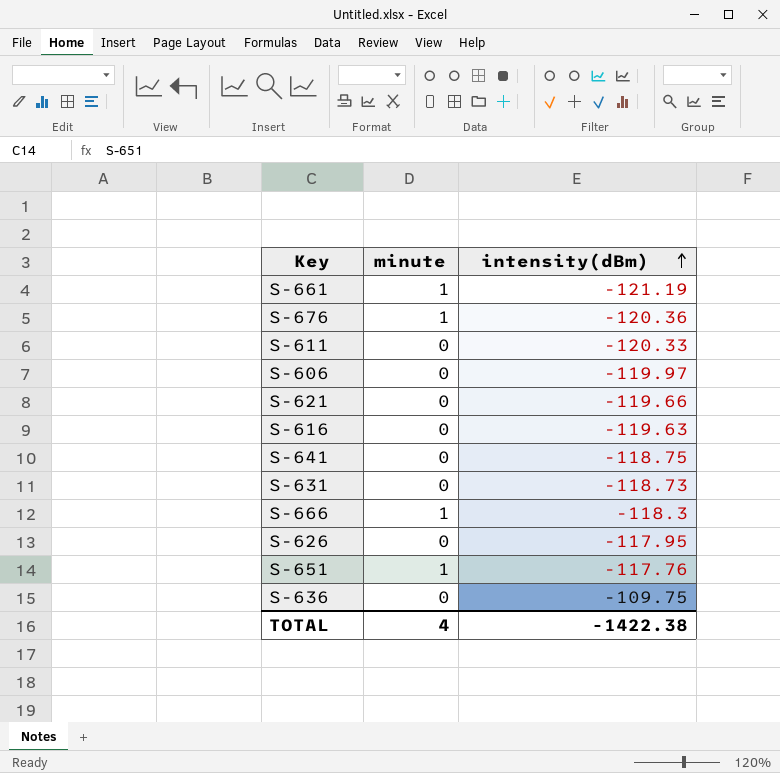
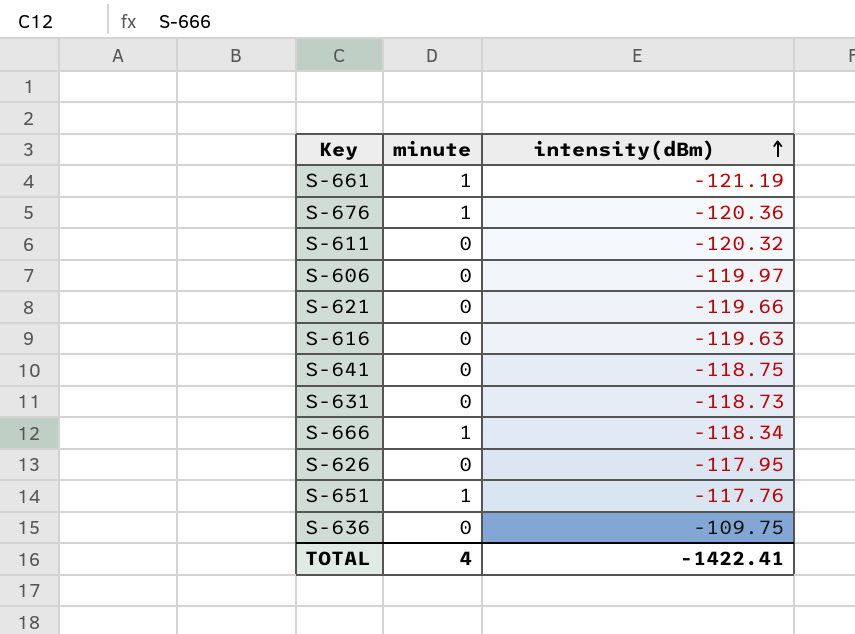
S-611 | intensity(dBm): -120.33 -> -120.32
S-666 | intensity(dBm): -118.3 -> -118.34
TOTAL | intensity(dBm): -1422.38 -> -1422.41

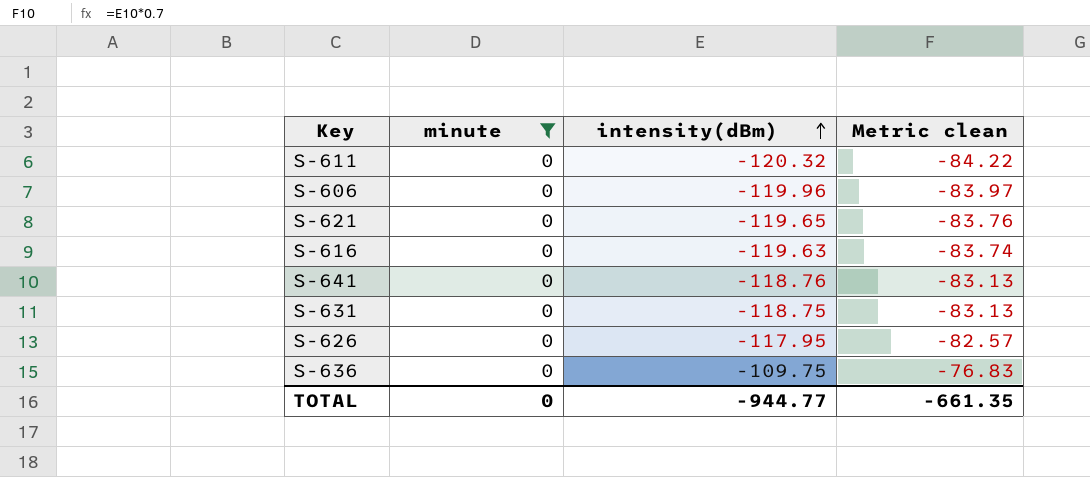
filter: none -> minute = 0
column Metric clean | formula: none -> [intensity(dBm)] * 0.7
S-606 | intensity(dBm): -119.97 -> -119.96
S-621 | intensity(dBm): -119.66 -> -119.65
S-641 | intensity(dBm): -118.75 -> -118.76
S-631 | intensity(dBm): -118.73 -> -118.75
TOTAL | minute: 4 -> 0
TOTAL | intensity(dBm): -1422.41 -> -944.77

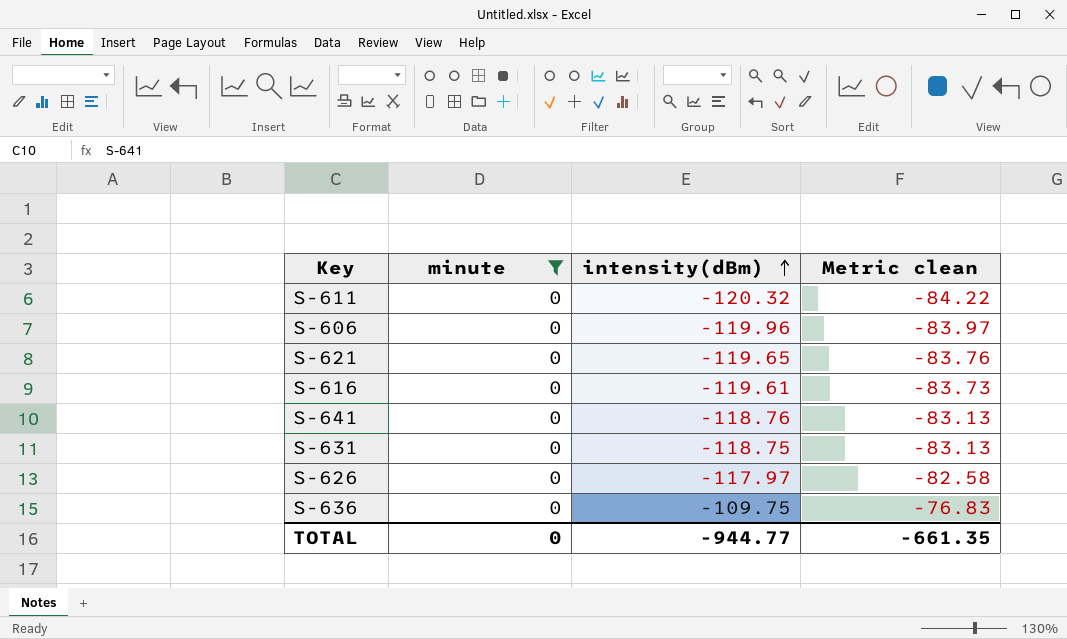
S-616 | intensity(dBm): -119.63 -> -119.61
S-616 | Metric clean: -83.74 -> -83.73
S-626 | intensity(dBm): -117.95 -> -117.97
S-626 | Metric clean: -82.57 -> -82.58

